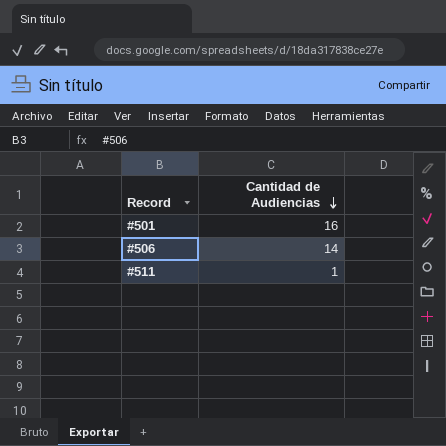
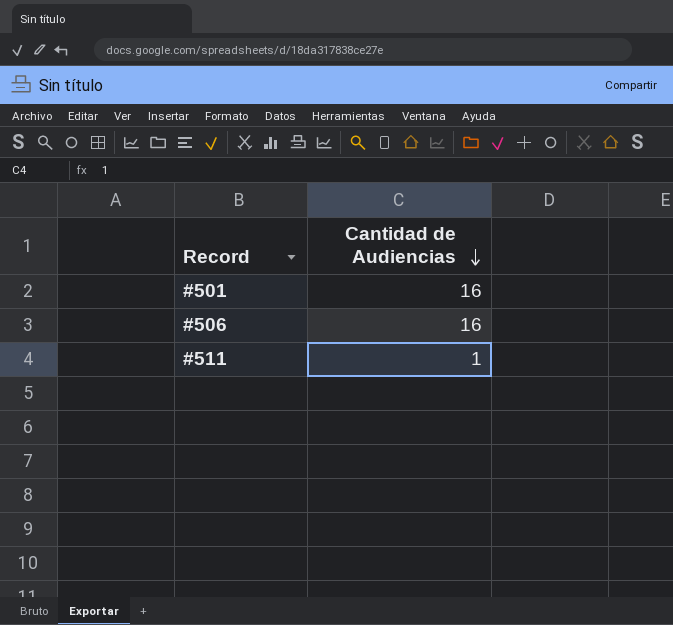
#506 | Cantidad de Audiencias: 14 -> 16

